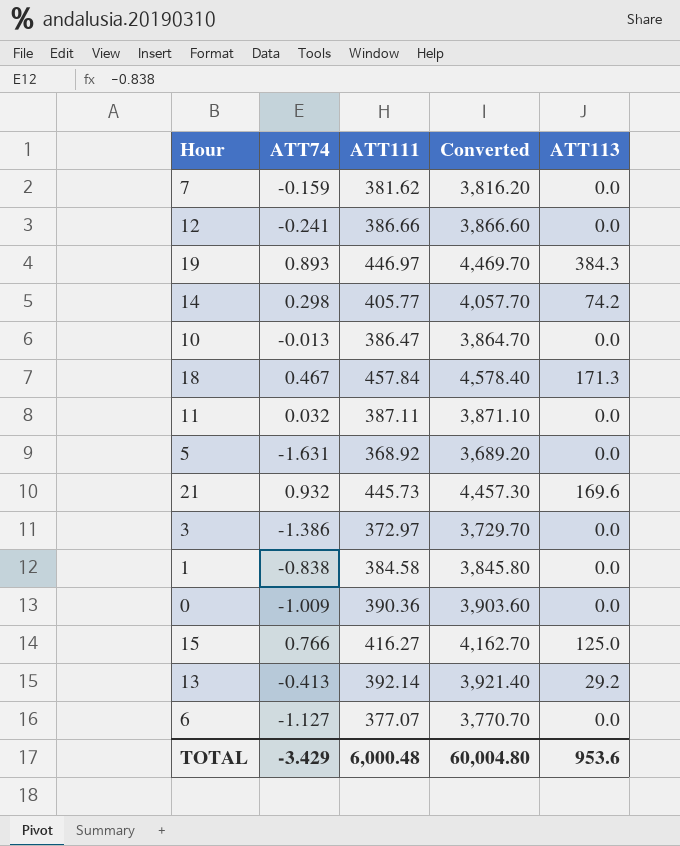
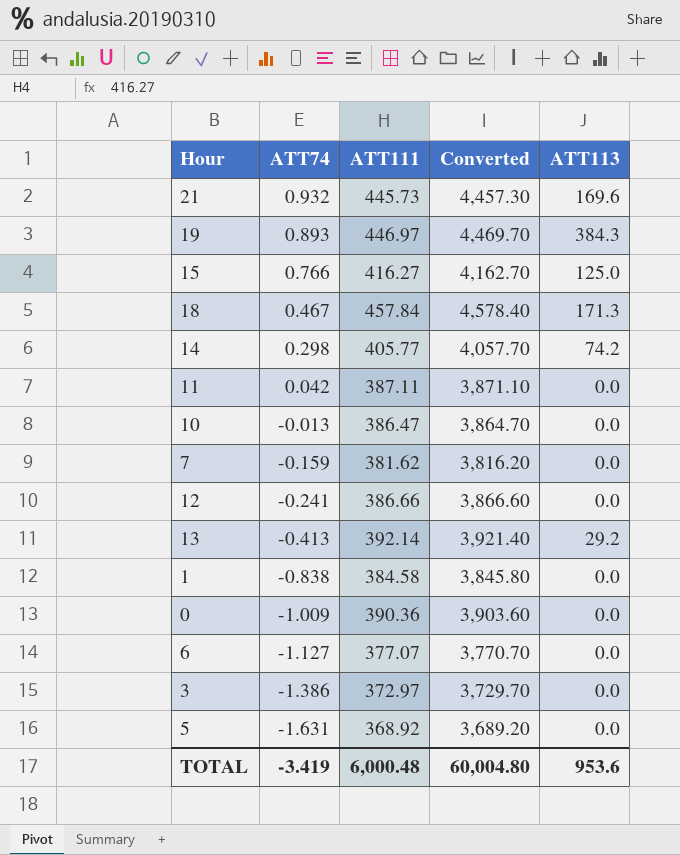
row order: none -> ATT74 descending
11 | ATT74: 0.032 -> 0.042
TOTAL | ATT74: -3.429 -> -3.419

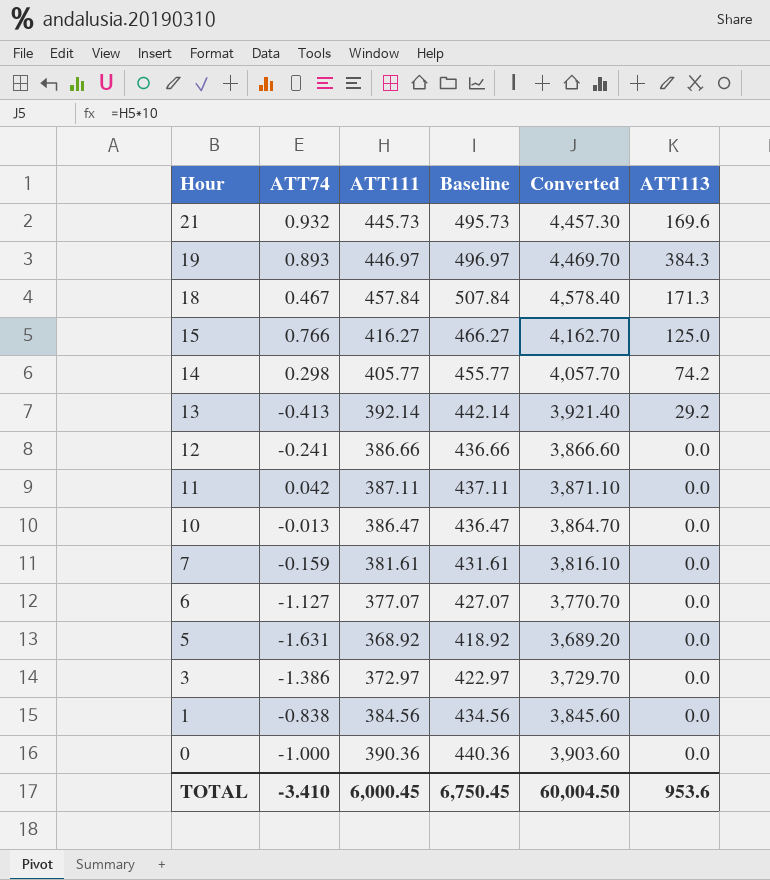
row order: ATT74 descending -> Hour descending
column Baseline | formula: none -> [ATT111] + 50
7 | ATT111: 381.62 -> 381.61
7 | Converted: 3,816.20 -> 3,816.10
1 | ATT111: 384.58 -> 384.56
1 | Converted: 3,845.80 -> 3,845.60
0 | ATT74: -1.009 -> -1.000
TOTAL | ATT74: -3.419 -> -3.410
TOTAL | ATT111: 6,000.48 -> 6,000.45
TOTAL | Converted: 60,004.80 -> 60,004.50

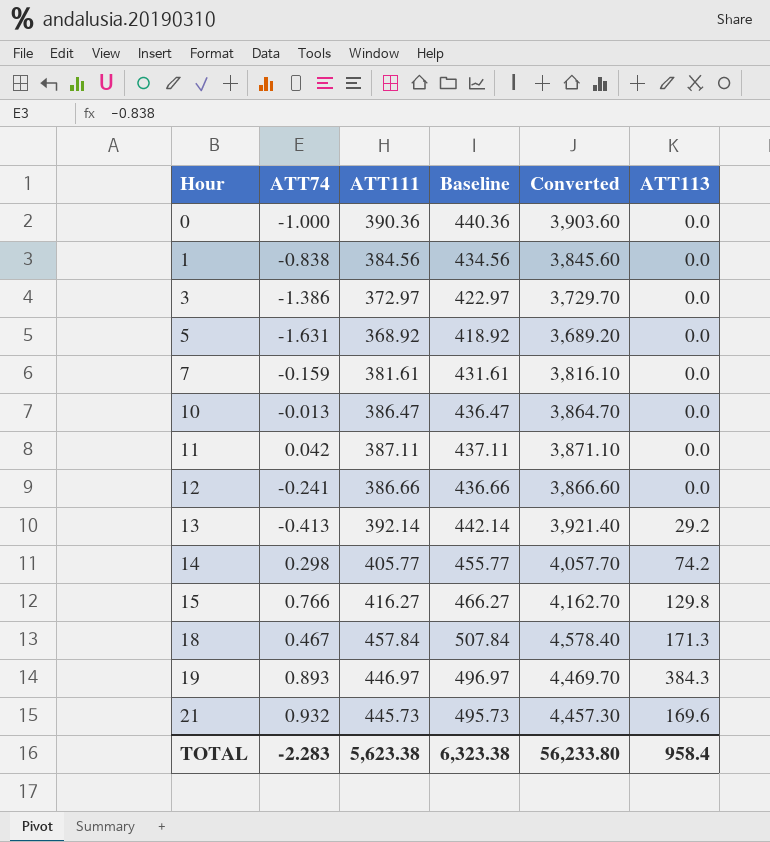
row order: Hour descending -> Hour ascending
row 6: -1.127 | 377.07 | 427.07 | 3,770.70 | 0.0 -> none
15 | ATT113: 125.0 -> 129.8
TOTAL | ATT74: -3.410 -> -2.283
TOTAL | ATT111: 6,000.45 -> 5,623.38
TOTAL | Baseline: 6,750.45 -> 6,323.38
TOTAL | Converted: 60,004.50 -> 56,233.80
TOTAL | ATT113: 953.6 -> 958.4

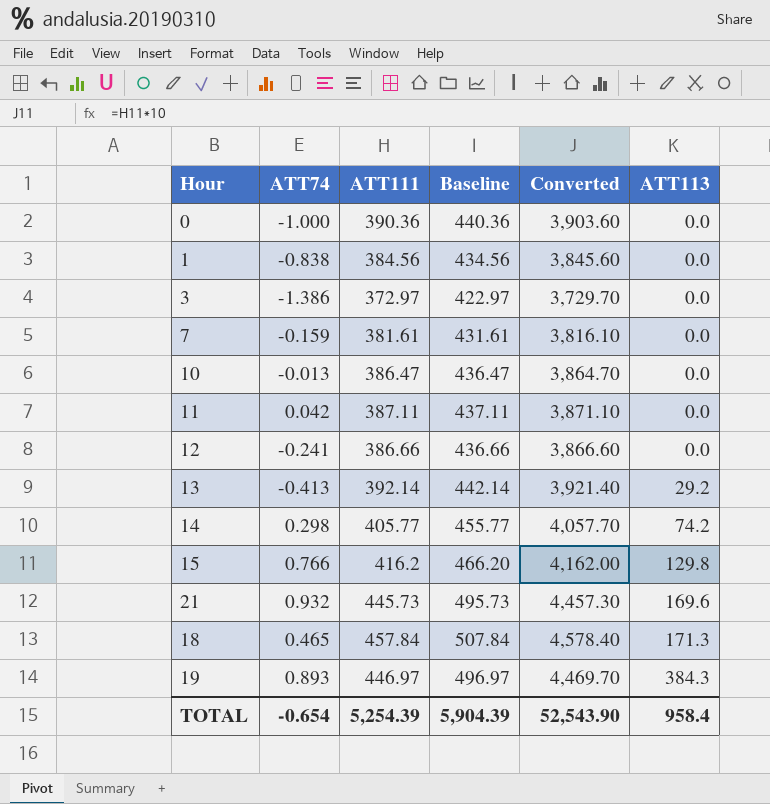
row order: Hour ascending -> ATT113 ascending
row 5: -1.631 | 368.92 | 418.92 | 3,689.20 | 0.0 -> none
15 | ATT111: 416.27 -> 416.2
15 | Baseline: 466.27 -> 466.20
15 | Converted: 4,162.70 -> 4,162.00
18 | ATT74: 0.467 -> 0.465
TOTAL | ATT74: -2.283 -> -0.654
TOTAL | ATT111: 5,623.38 -> 5,254.39
TOTAL | Baseline: 6,323.38 -> 5,904.39
TOTAL | Converted: 56,233.80 -> 52,543.90

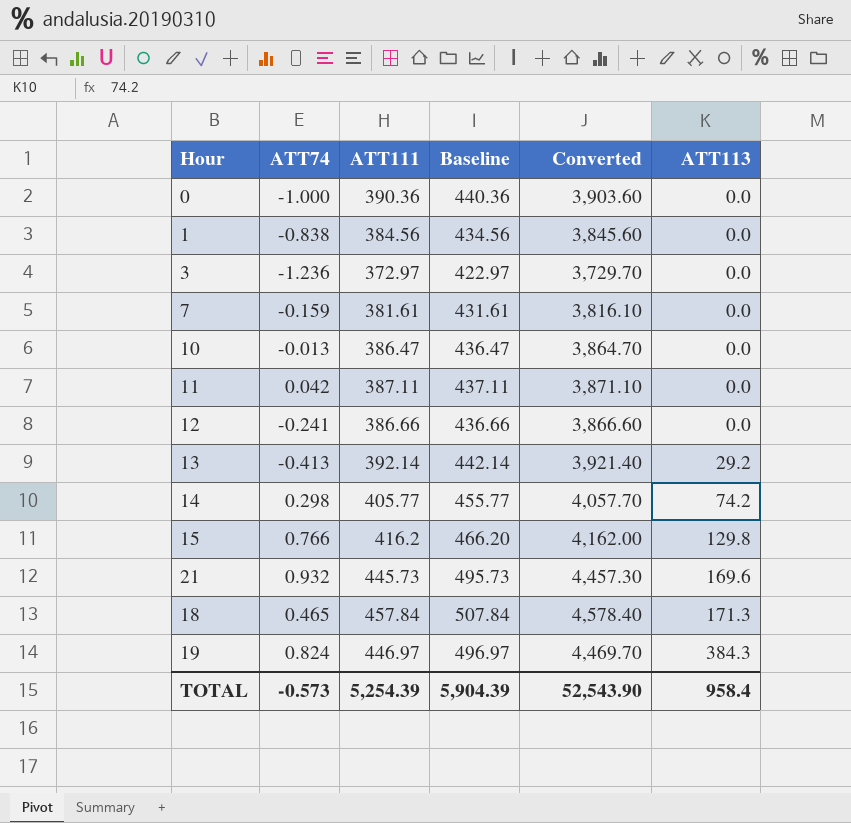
3 | ATT74: -1.386 -> -1.236
19 | ATT74: 0.893 -> 0.824
TOTAL | ATT74: -0.654 -> -0.573

